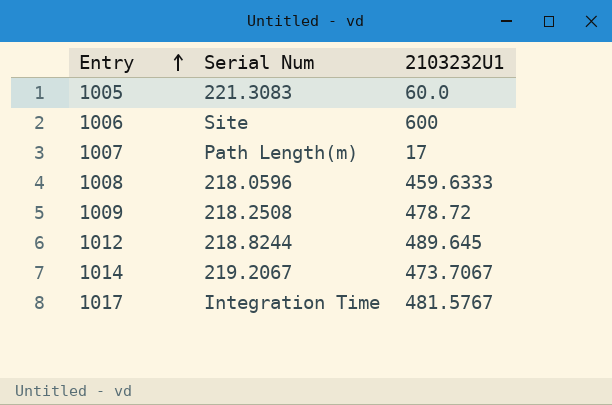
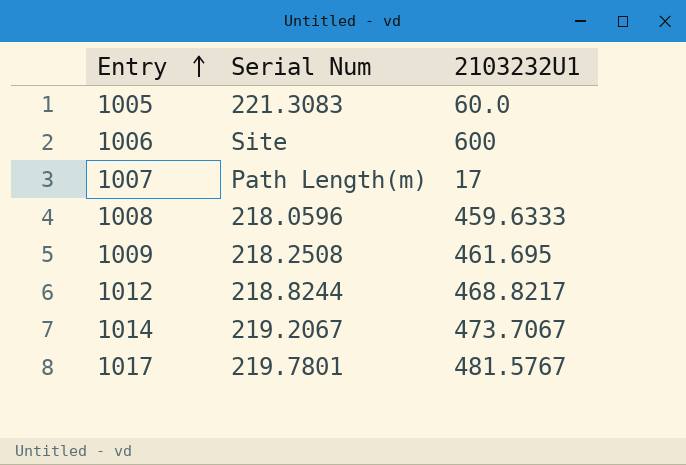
1009 | 2103232U1: 478.72 -> 461.695
1012 | 2103232U1: 489.645 -> 468.8217
1017 | Serial Num: Integration Time -> 219.7801

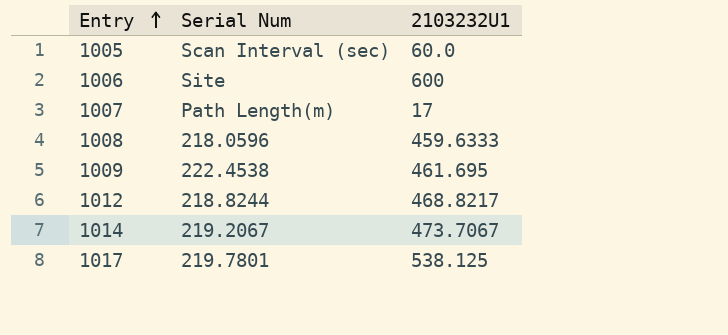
1005 | Serial Num: 221.3083 -> Scan Interval (sec)
1009 | Serial Num: 218.2508 -> 222.4538
1017 | 2103232U1: 481.5767 -> 538.125

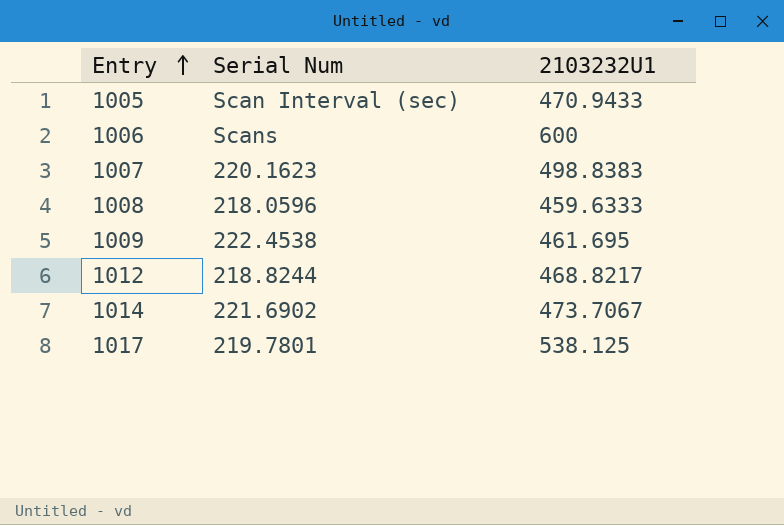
1005 | 2103232U1: 60.0 -> 470.9433
1006 | Serial Num: Site -> Scans
1007 | Serial Num: Path Length(m) -> 220.1623
1007 | 2103232U1: 17 -> 498.8383
1014 | Serial Num: 219.2067 -> 221.6902

